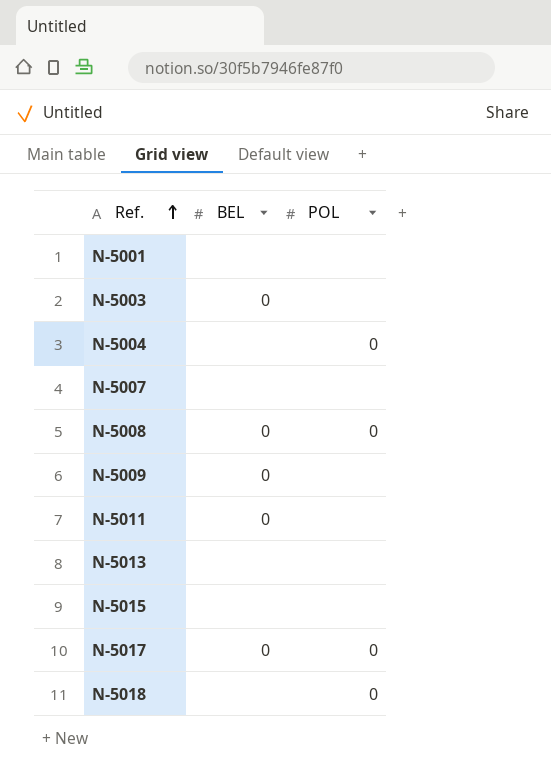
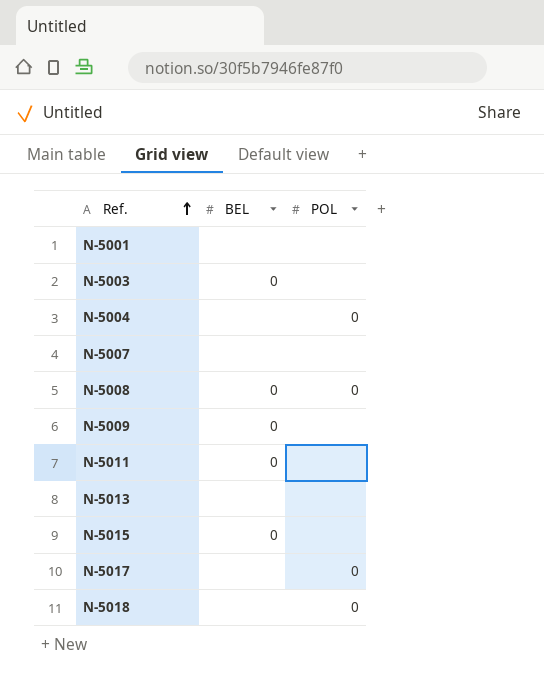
N-5015 | BEL: none -> 0
N-5017 | BEL: 0 -> none

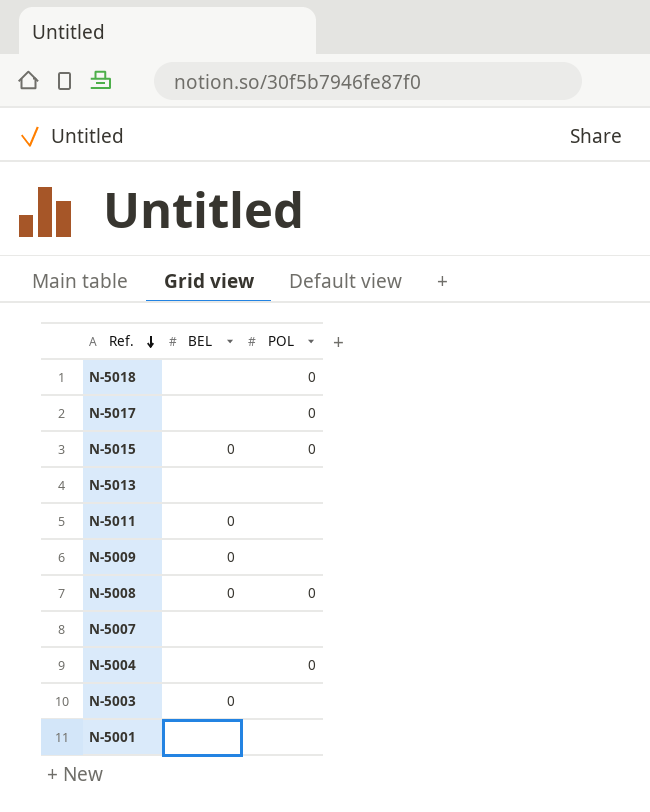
row order: Ref. ascending -> Ref. descending
N-5015 | POL: none -> 0

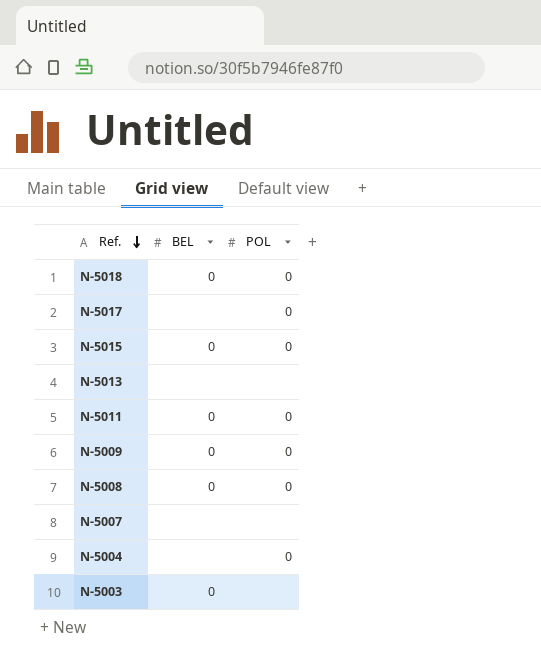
row N-5001: none | none -> none
N-5018 | BEL: none -> 0
N-5011 | POL: none -> 0
N-5009 | POL: none -> 0

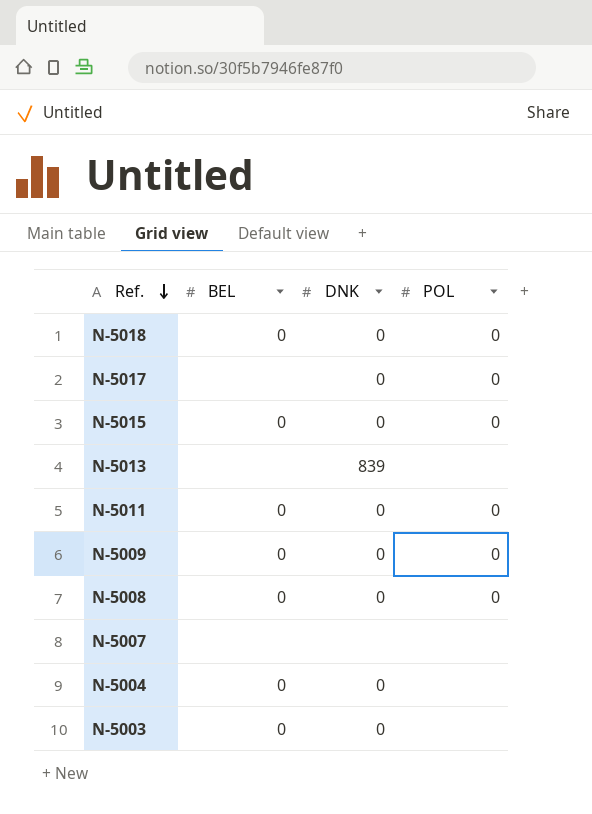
column DNK | position: none -> 3
N-5004 | BEL: none -> 0
N-5004 | POL: 0 -> none

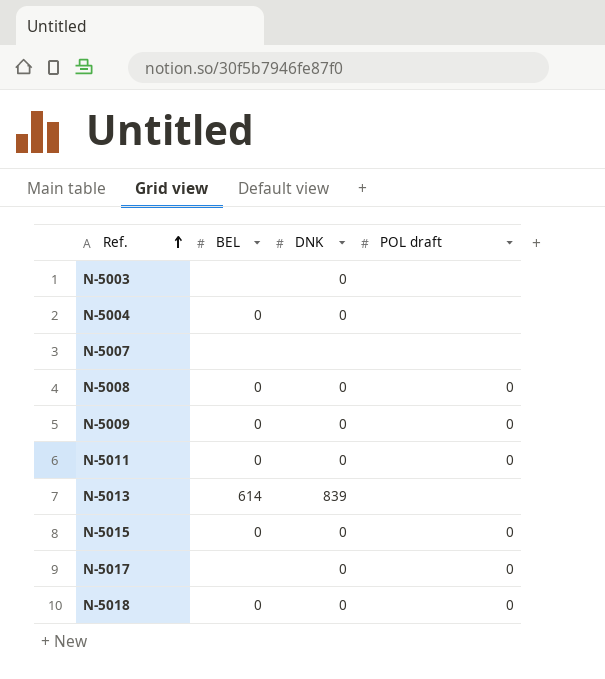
row order: Ref. descending -> Ref. ascending
column name: POL -> POL draft
N-5003 | BEL: 0 -> none
N-5013 | BEL: none -> 614

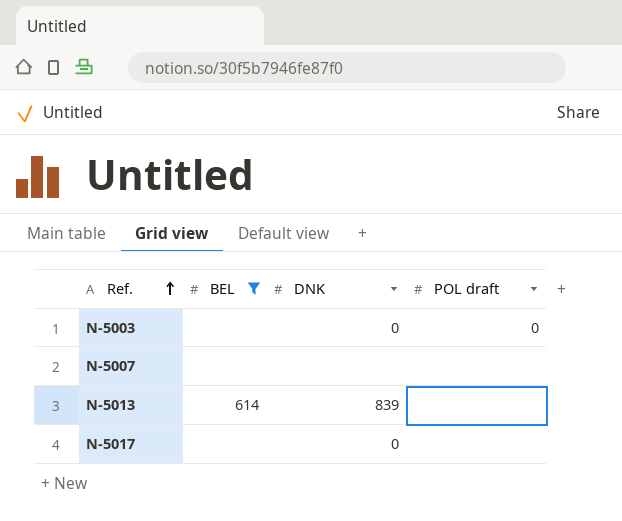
filter: none -> BEL != 0
N-5003 | POL draft: none -> 0
N-5017 | POL draft: 0 -> none

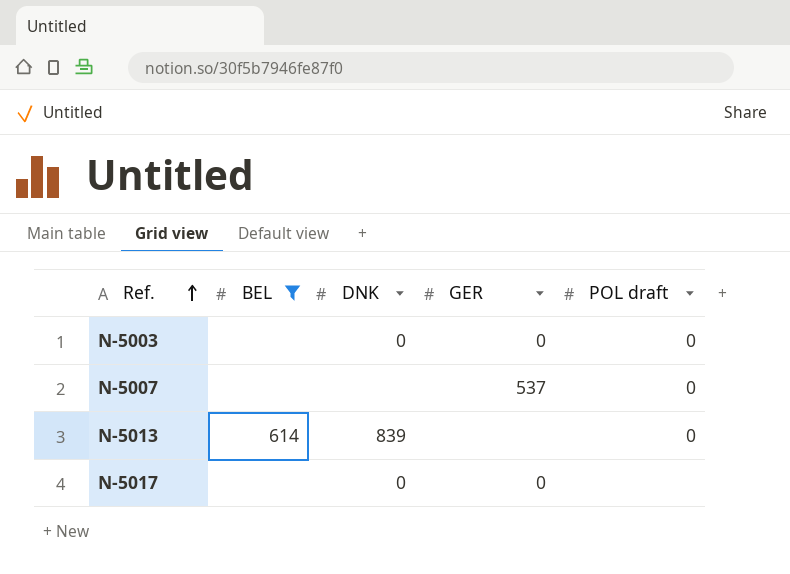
column GER | position: none -> 4
N-5007 | POL draft: none -> 0
N-5013 | POL draft: none -> 0

